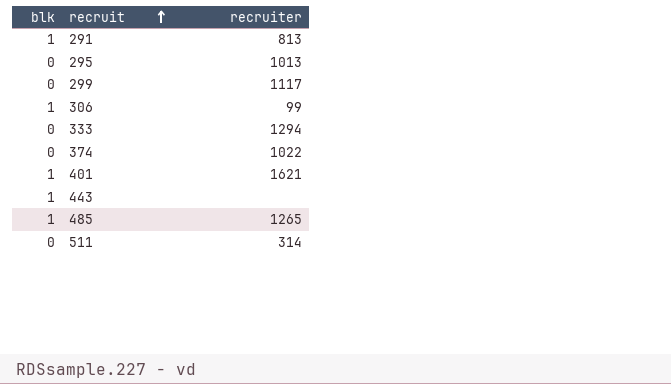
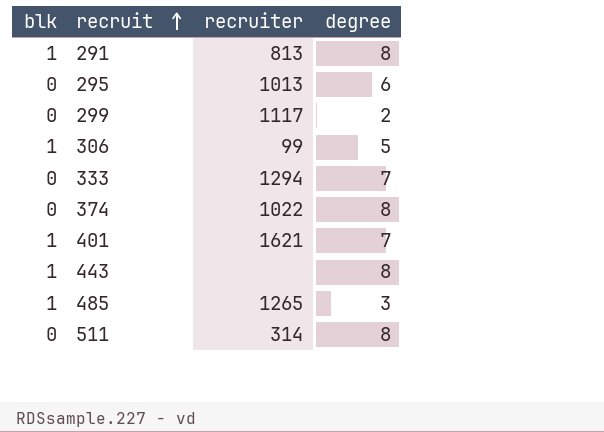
column degree | position: none -> 4

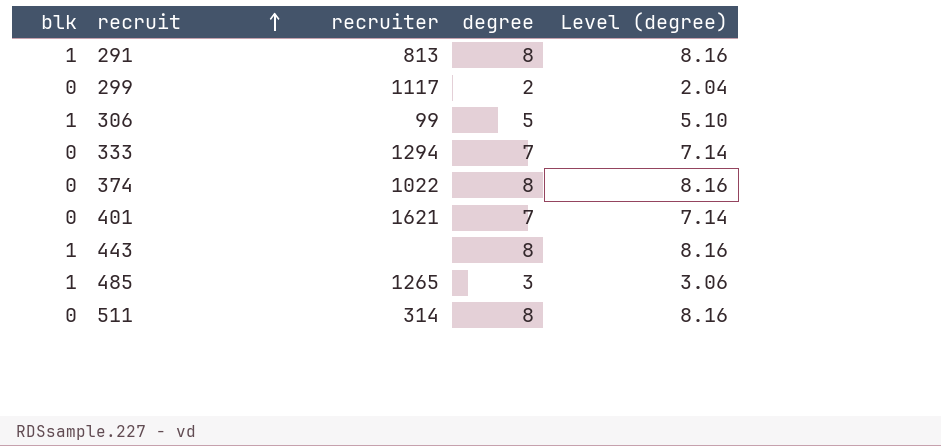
column Level (degree) | formula: none -> [degree] * 1.02
row 295: 0 | 1013 | 6 -> none
401 | blk: 1 -> 0

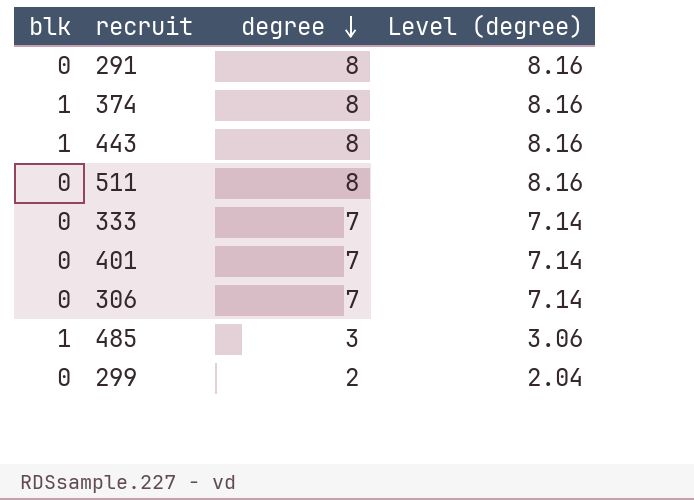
row order: recruit ascending -> degree descending
column recruiter | position: 3 -> none
291 | blk: 1 -> 0
374 | blk: 0 -> 1
306 | blk: 1 -> 0
306 | degree: 5 -> 7
306 | Level (degree): 5.10 -> 7.14

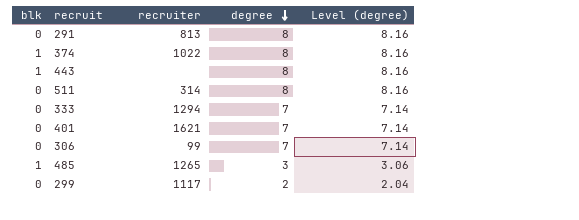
column recruiter | position: none -> 3

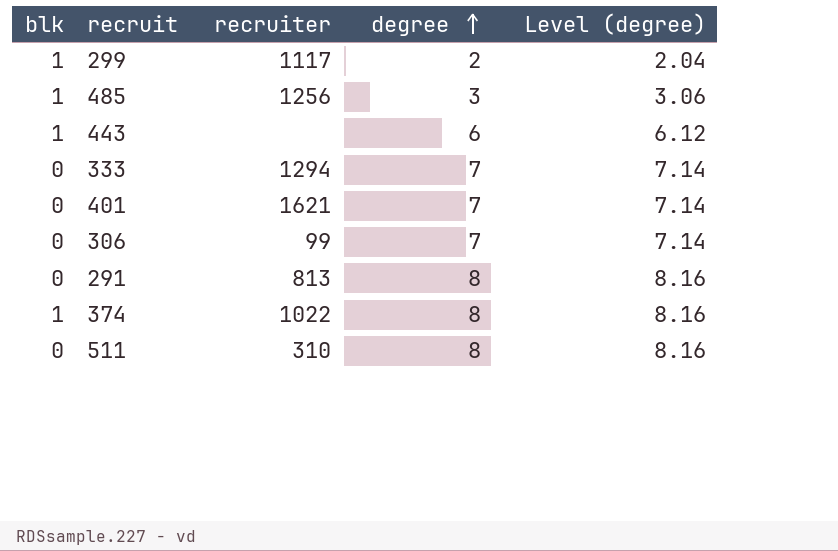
row order: degree descending -> degree ascending
299 | blk: 0 -> 1
485 | recruiter: 1265 -> 1256
443 | degree: 8 -> 6
443 | Level (degree): 8.16 -> 6.12
511 | recruiter: 314 -> 310

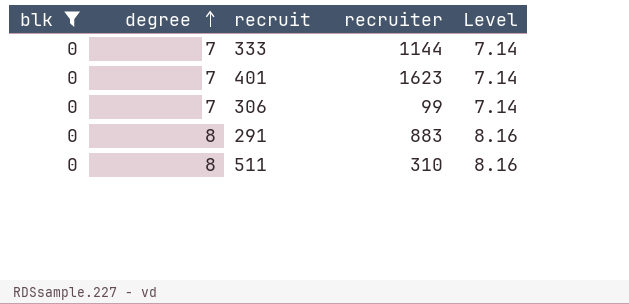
filter: none -> blk = 0
column degree | position: 4 -> 2
column name: Level (degree) -> Level
333 | recruiter: 1294 -> 1144
401 | recruiter: 1621 -> 1623
291 | recruiter: 813 -> 883

